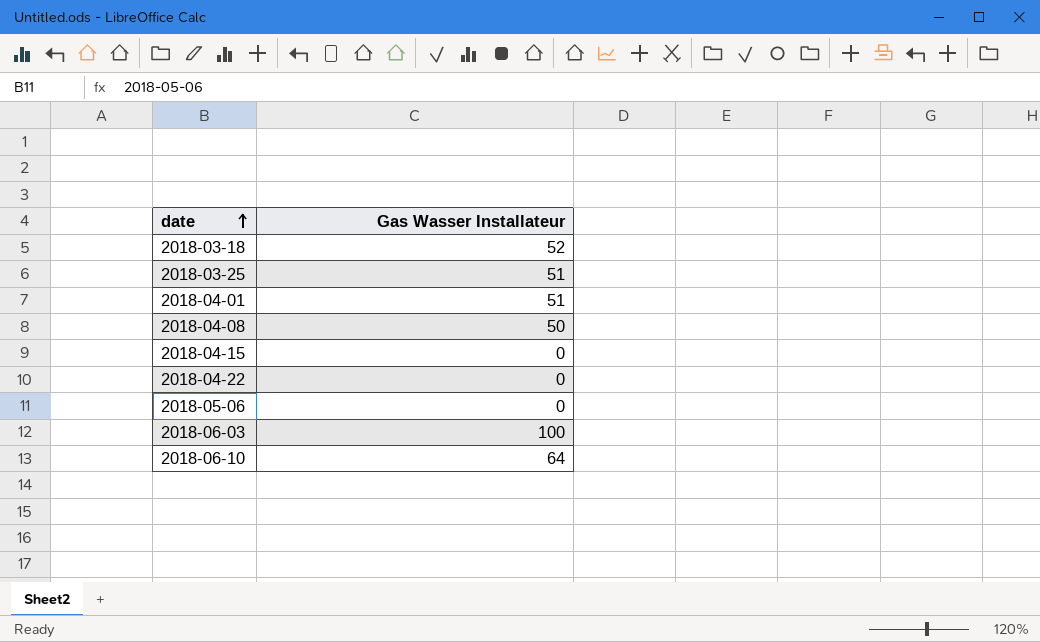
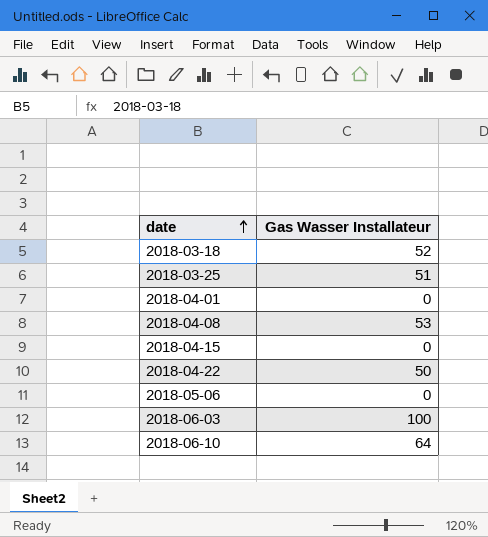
2018-04-01 | Gas Wasser Installateur: 51 -> 0
2018-04-08 | Gas Wasser Installateur: 50 -> 53
2018-04-22 | Gas Wasser Installateur: 0 -> 50

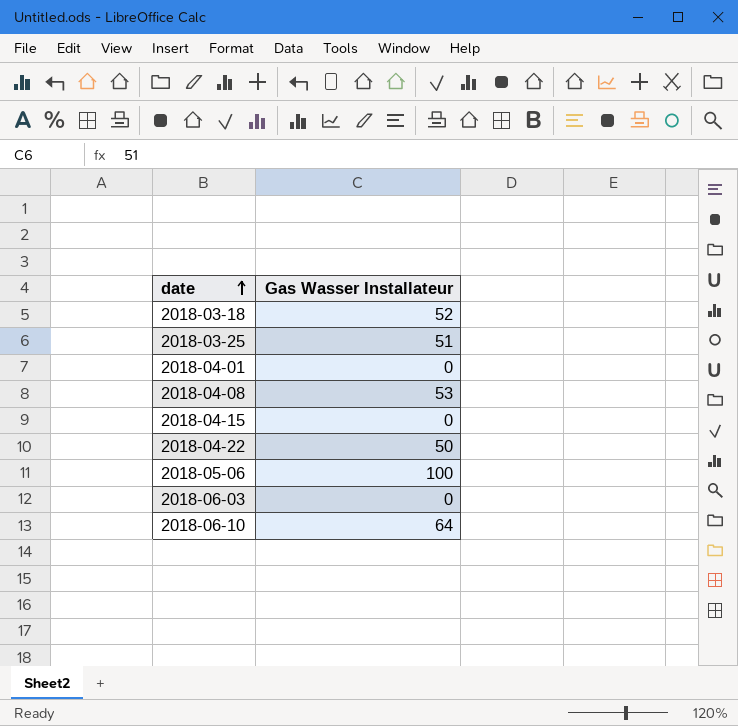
2018-05-06 | Gas Wasser Installateur: 0 -> 100
2018-06-03 | Gas Wasser Installateur: 100 -> 0

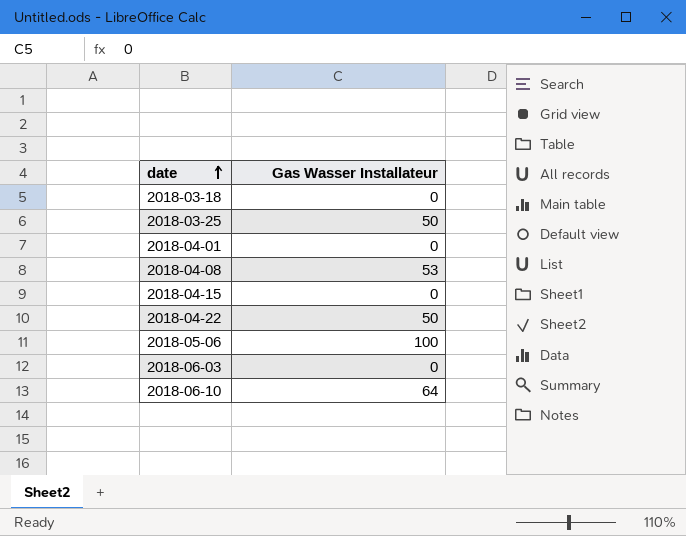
2018-03-18 | Gas Wasser Installateur: 52 -> 0
2018-03-25 | Gas Wasser Installateur: 51 -> 50

